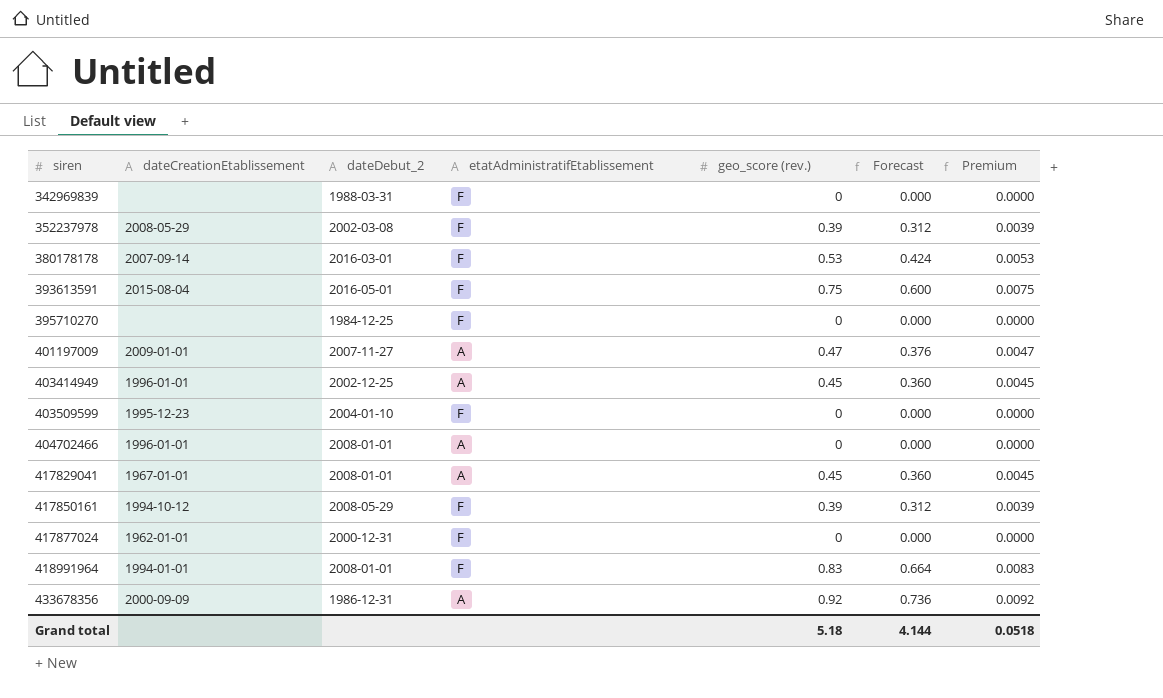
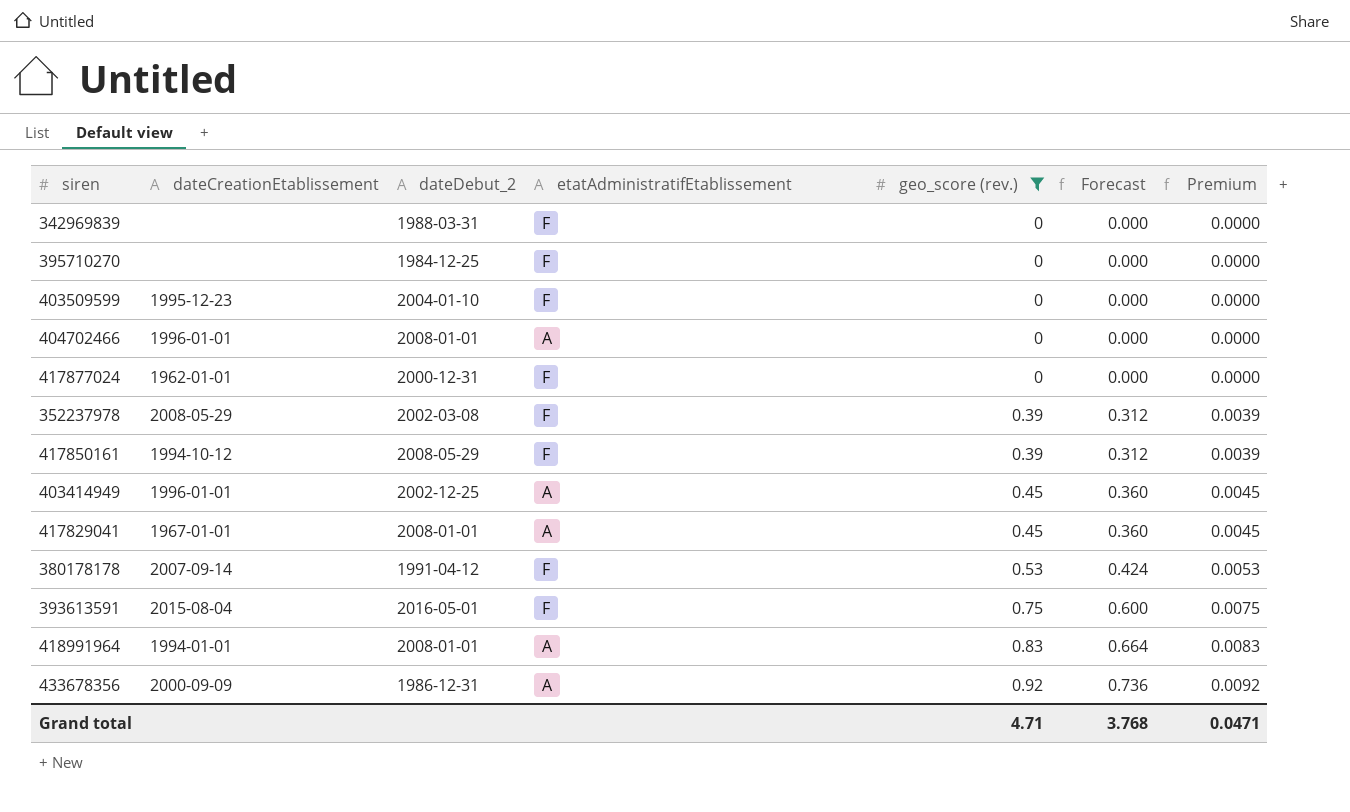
filter: none -> geo_score (rev.) != 0.47
row order: siren ascending -> geo_score (rev.) ascending
380178178 | dateDebut_2: 2016-03-01 -> 1991-04-12
418991964 | etatAdministratifEtablissement: F -> A
Grand total | geo_score (rev.): 5.18 -> 4.71
Grand total | Forecast: 4.144 -> 3.768
Grand total | Premium: 0.0518 -> 0.0471

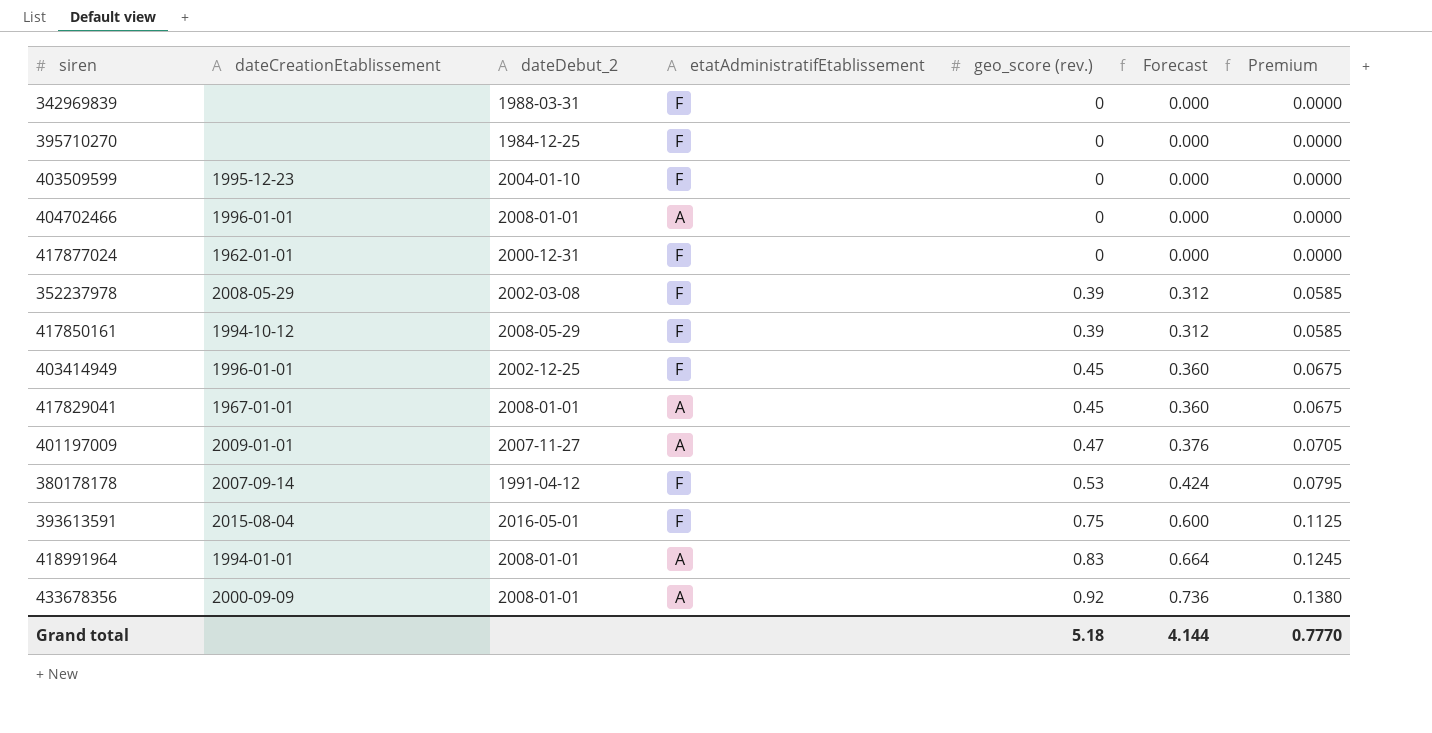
filter: geo_score (rev.) != 0.47 -> none
column Premium | formula: [geo_score (rev.)] * 0.01 -> [geo_score (rev.)] * 0.15
403414949 | etatAdministratifEtablissement: A -> F
433678356 | dateDebut_2: 1986-12-31 -> 2008-01-01
Grand total | geo_score (rev.): 4.71 -> 5.18
Grand total | Forecast: 3.768 -> 4.144
Grand total | Premium: 0.0471 -> 0.7770

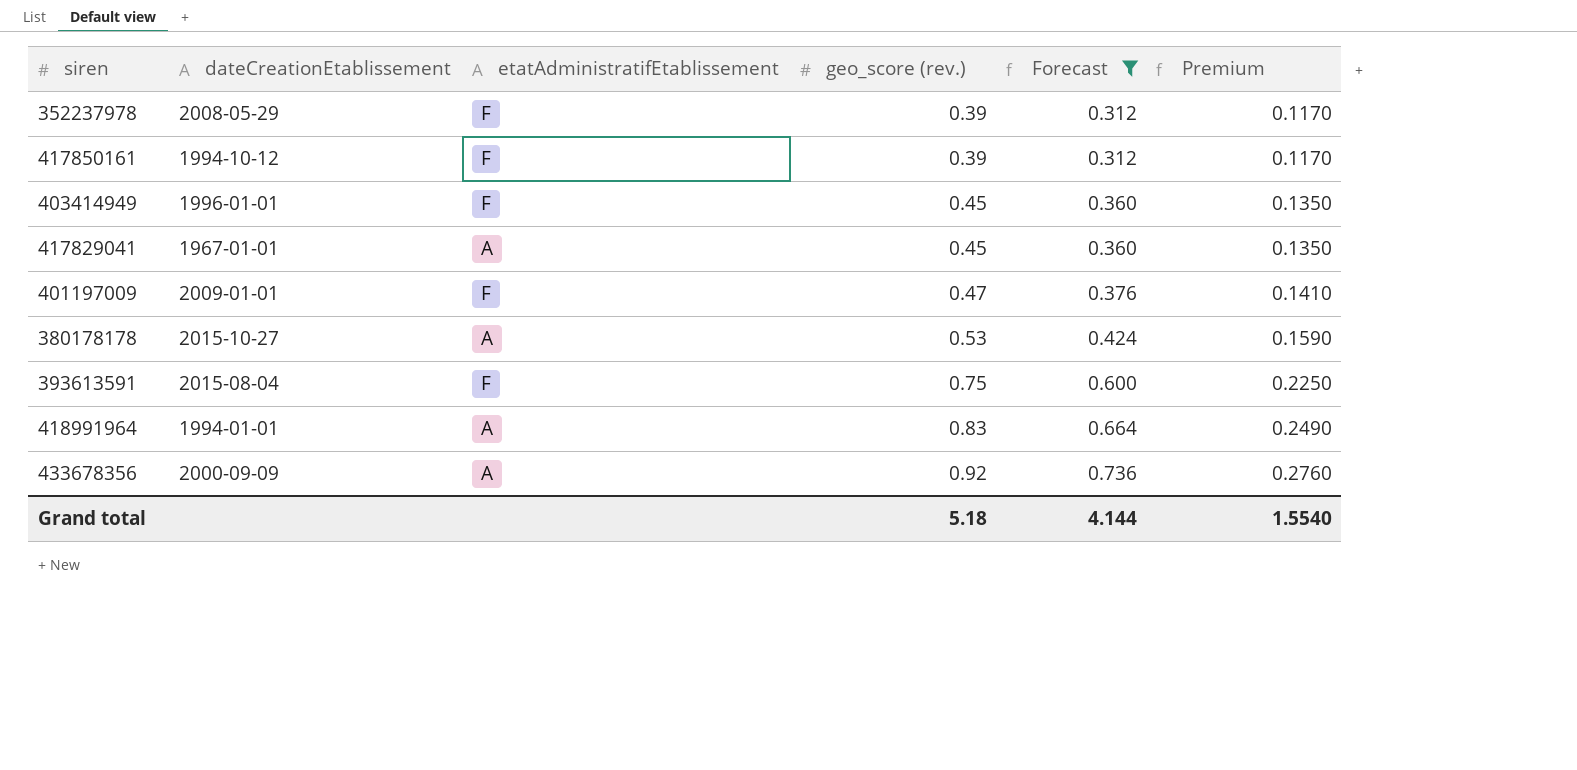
filter: none -> Forecast != 0.000
column dateDebut_2 | position: 3 -> none
column Premium | formula: [geo_score (rev.)] * 0.15 -> [geo_score (rev.)] * 0.3
401197009 | etatAdministratifEtablissement: A -> F
380178178 | dateCreationEtablissement: 2007-09-14 -> 2015-10-27
380178178 | etatAdministratifEtablissement: F -> A
Grand total | Premium: 0.7770 -> 1.5540

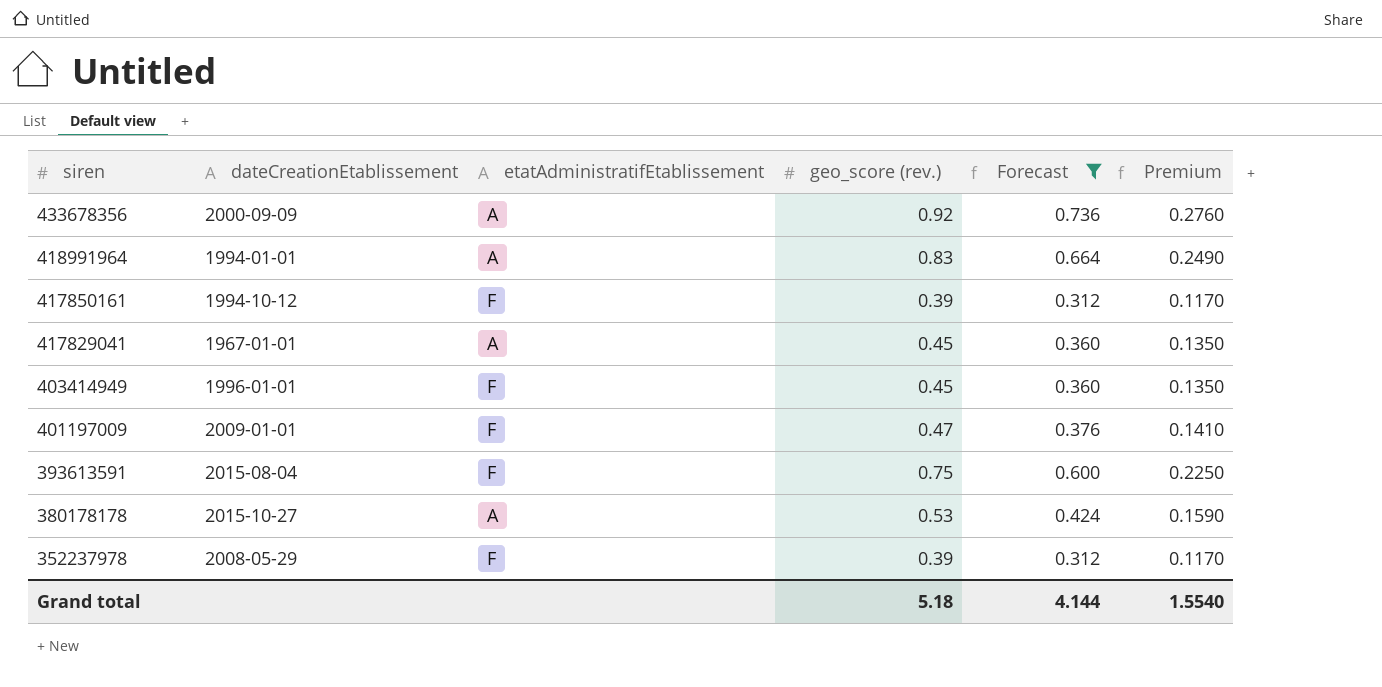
row order: geo_score (rev.) ascending -> siren descending

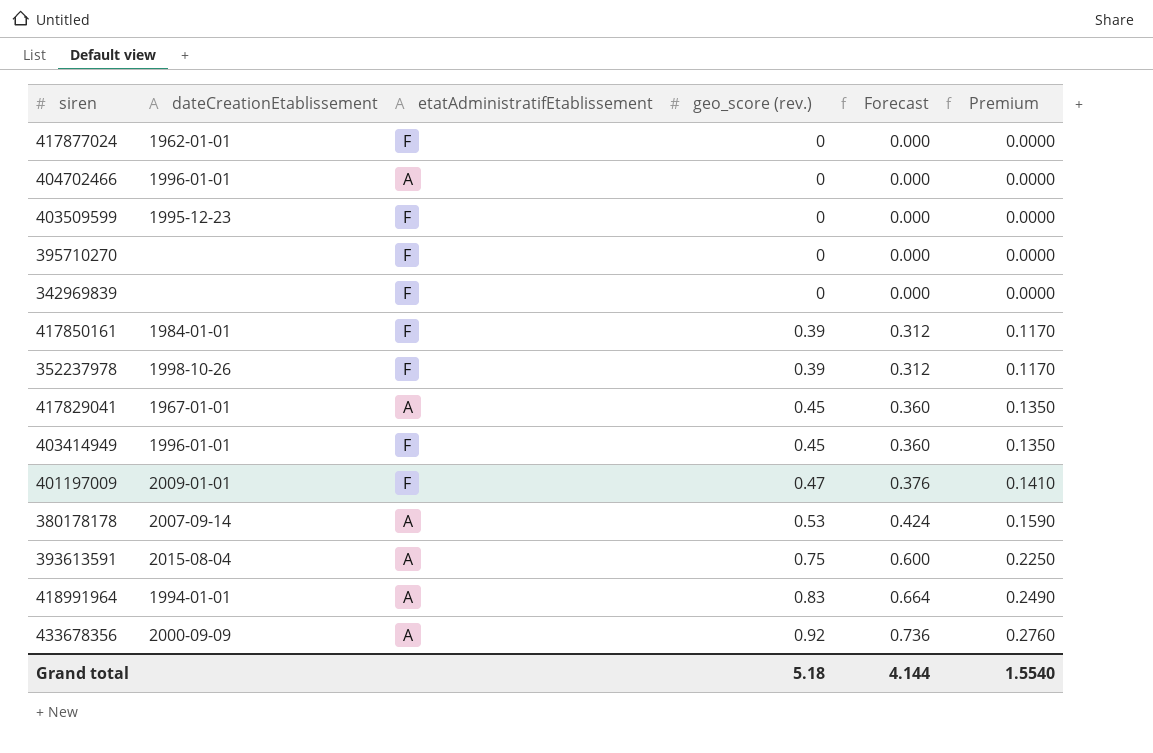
filter: Forecast != 0.000 -> none
row order: siren descending -> geo_score (rev.) ascending
417850161 | dateCreationEtablissement: 1994-10-12 -> 1984-01-01
352237978 | dateCreationEtablissement: 2008-05-29 -> 1998-10-26
380178178 | dateCreationEtablissement: 2015-10-27 -> 2007-09-14
393613591 | etatAdministratifEtablissement: F -> A

